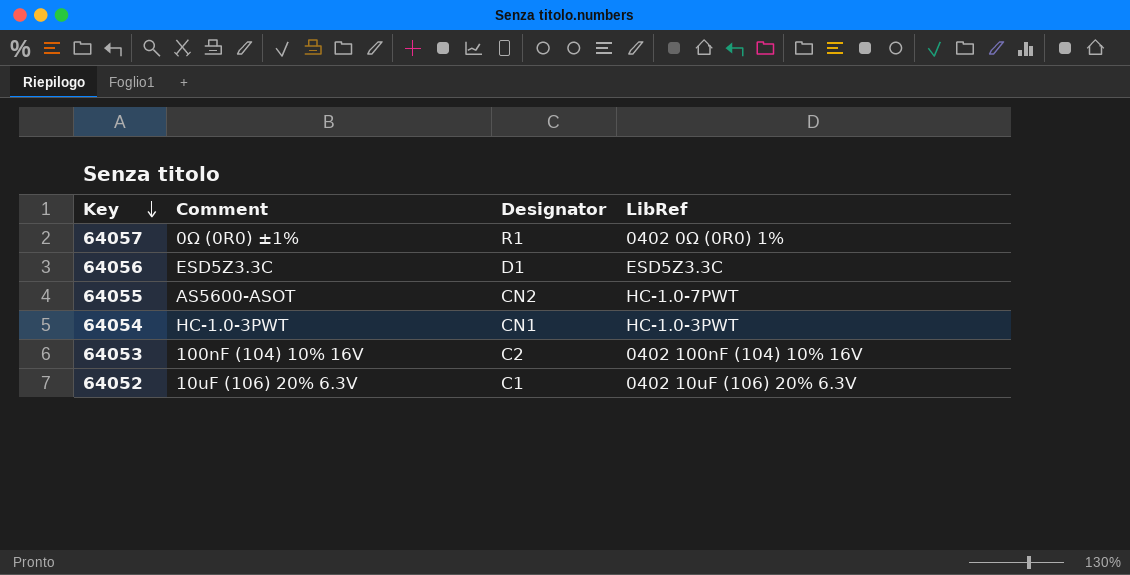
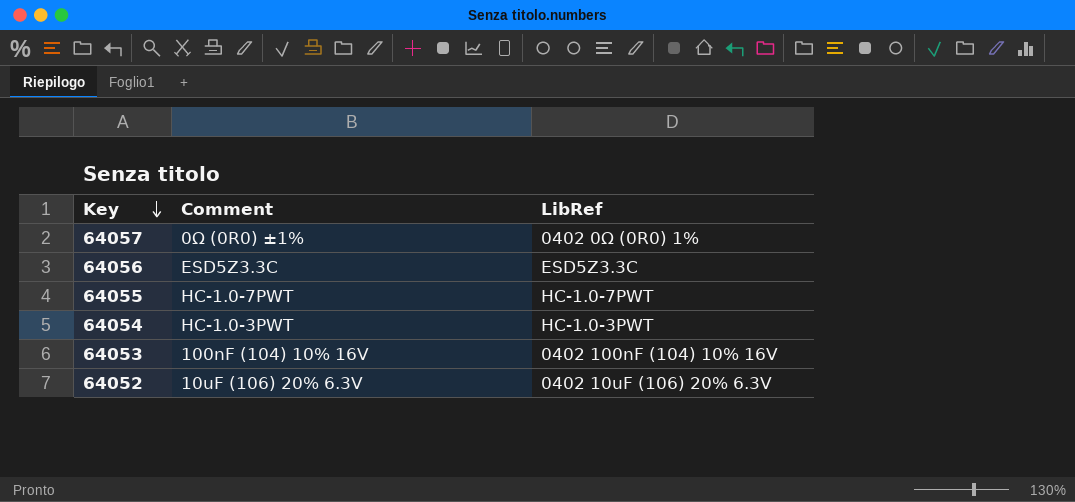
column Designator | position: 3 -> none
64055 | Comment: AS5600-ASOT -> HC-1.0-7PWT

